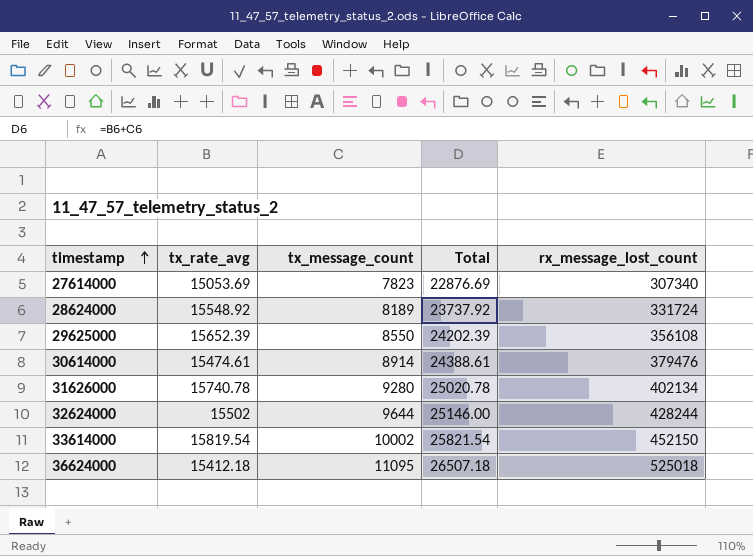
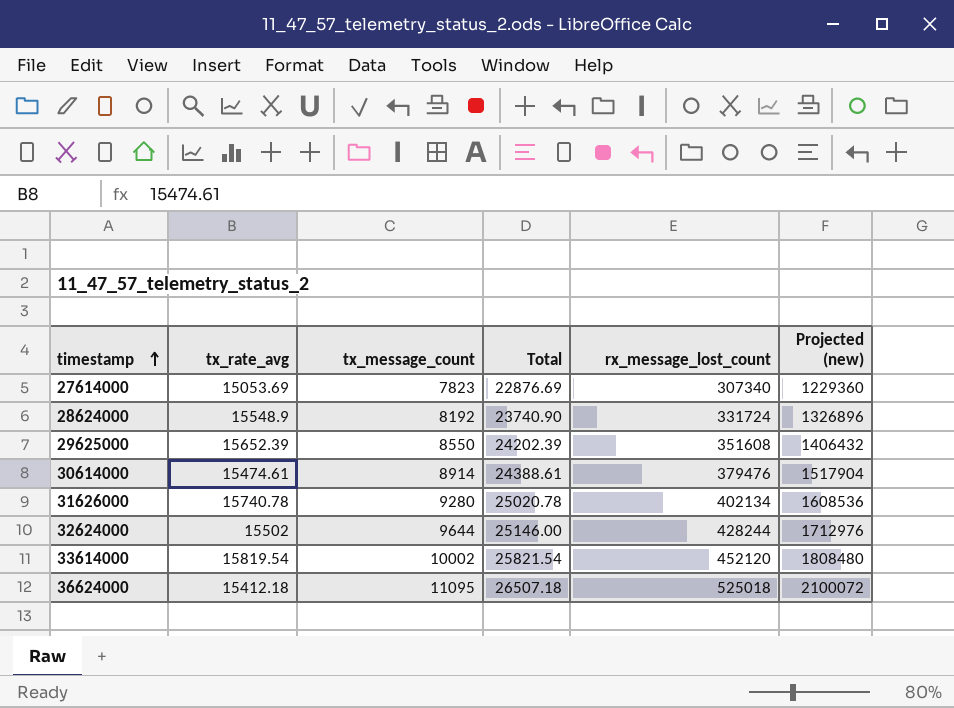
column Projected (new) | formula: none -> [rx_message_lost_count] * 4
28624000 | tx_rate_avg: 15548.92 -> 15548.9
28624000 | tx_message_count: 8189 -> 8192
28624000 | Total: 23737.92 -> 23740.90
29625000 | rx_message_lost_count: 356108 -> 351608
33614000 | rx_message_lost_count: 452150 -> 452120

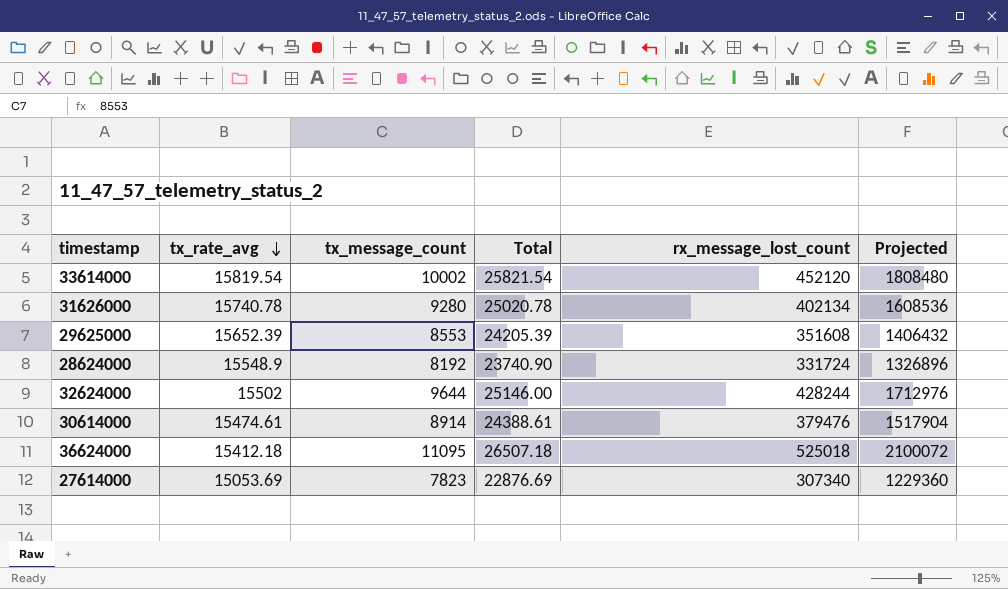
row order: timestamp ascending -> tx_rate_avg descending
column name: Projected (new) -> Projected
29625000 | tx_message_count: 8550 -> 8553
29625000 | Total: 24202.39 -> 24205.39

